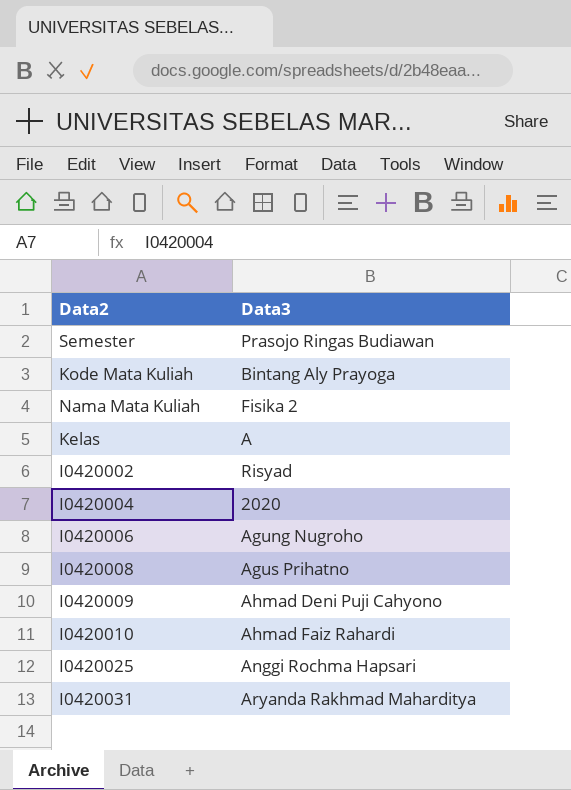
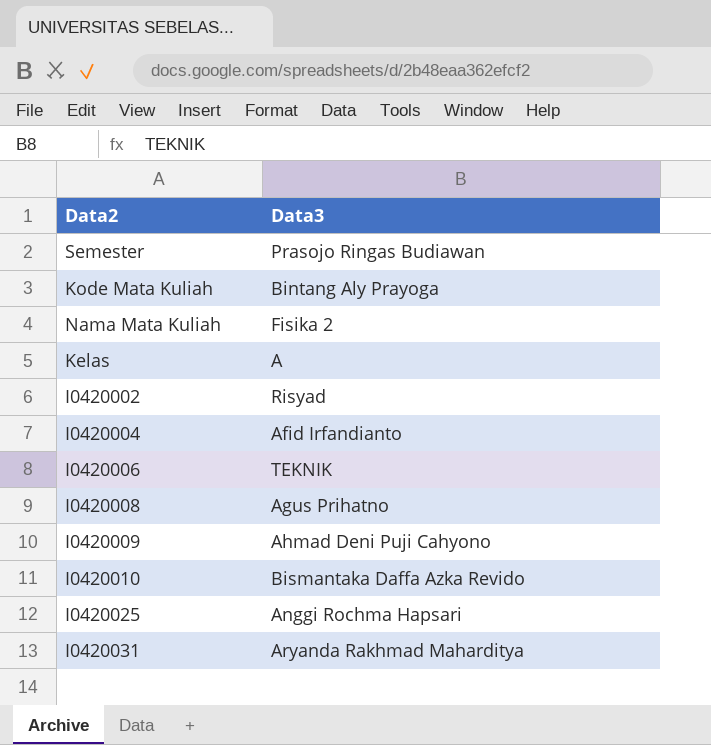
I0420004 | Data3: 2020 -> Afid Irfandianto
I0420006 | Data3: Agung Nugroho -> TEKNIK
I0420010 | Data3: Ahmad Faiz Rahardi -> Bismantaka Daffa Azka Revido

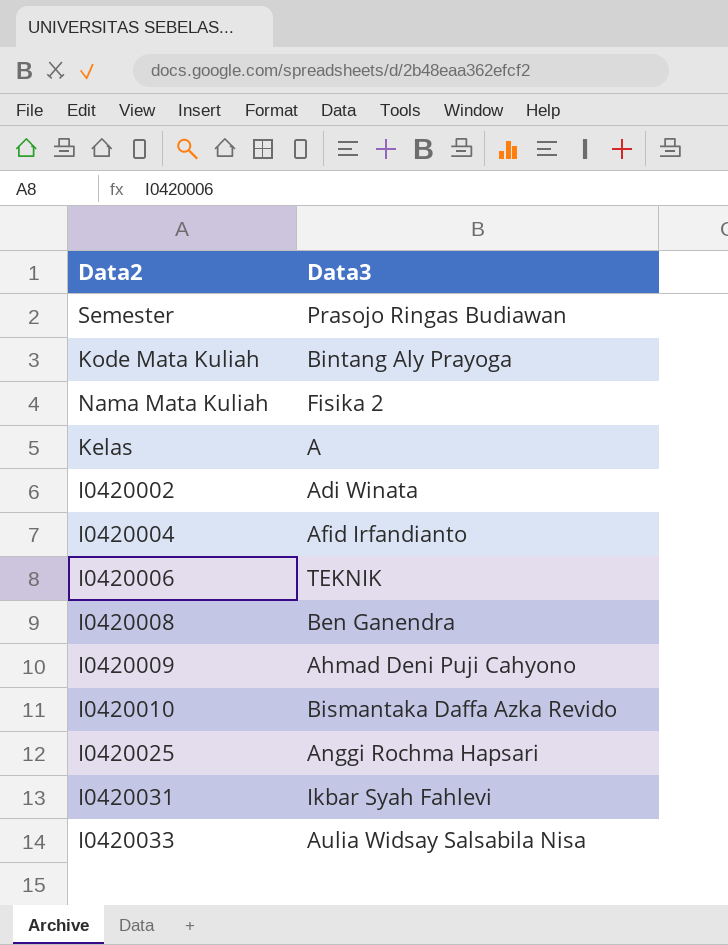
I0420002 | Data3: Risyad -> Adi Winata
I0420008 | Data3: Agus Prihatno -> Ben Ganendra
I0420031 | Data3: Aryanda Rakhmad Maharditya -> Ikbar Syah Fahlevi
row I0420033: none -> Aulia Widsay Salsabila Nisa

